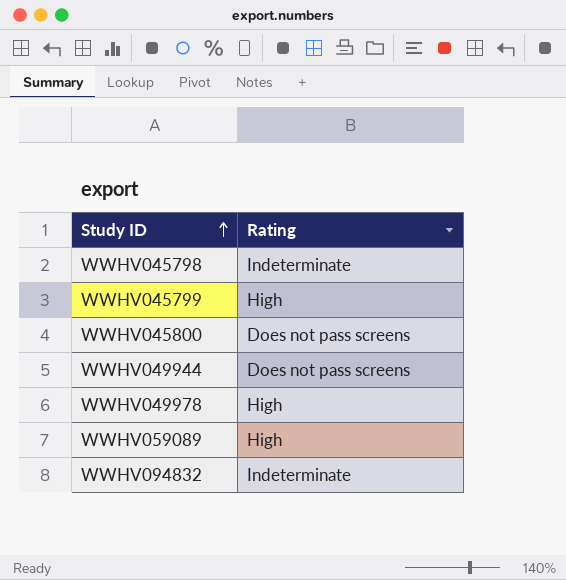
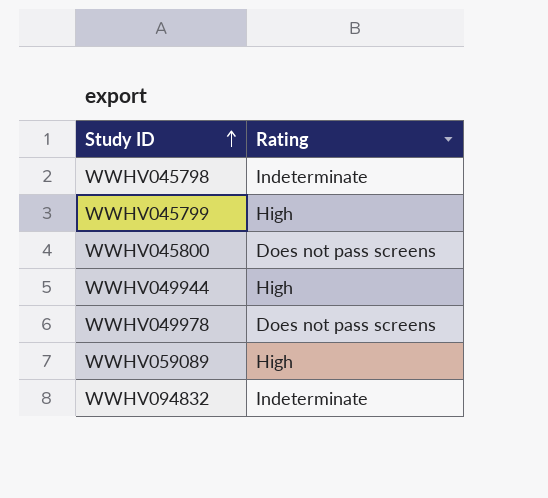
WWHV049944 | Rating: Does not pass screens -> High
WWHV049978 | Rating: High -> Does not pass screens

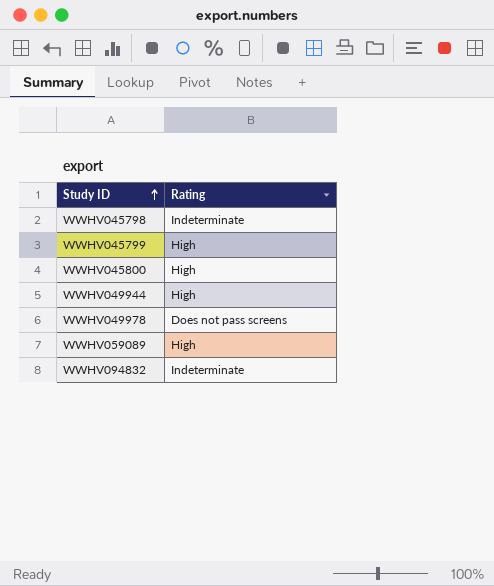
WWHV045800 | Rating: Does not pass screens -> High

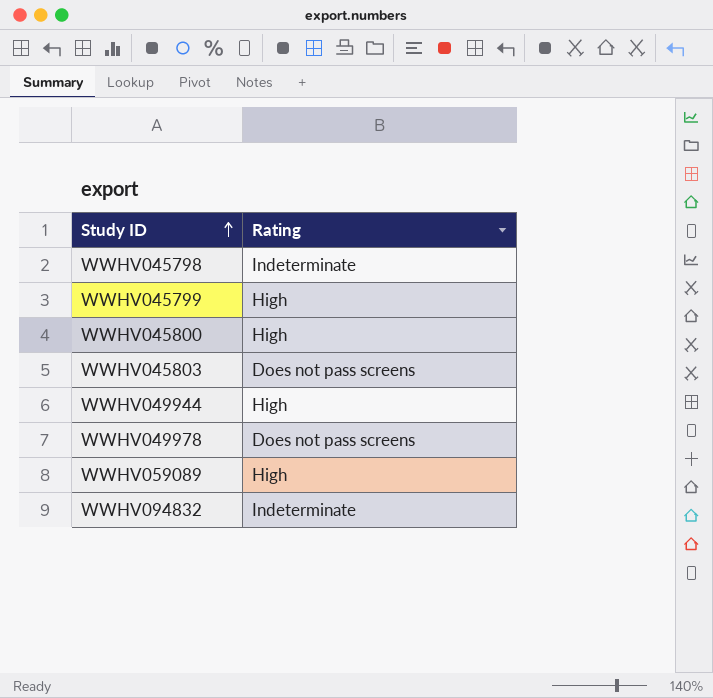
row WWHV045803: none -> Does not pass screens

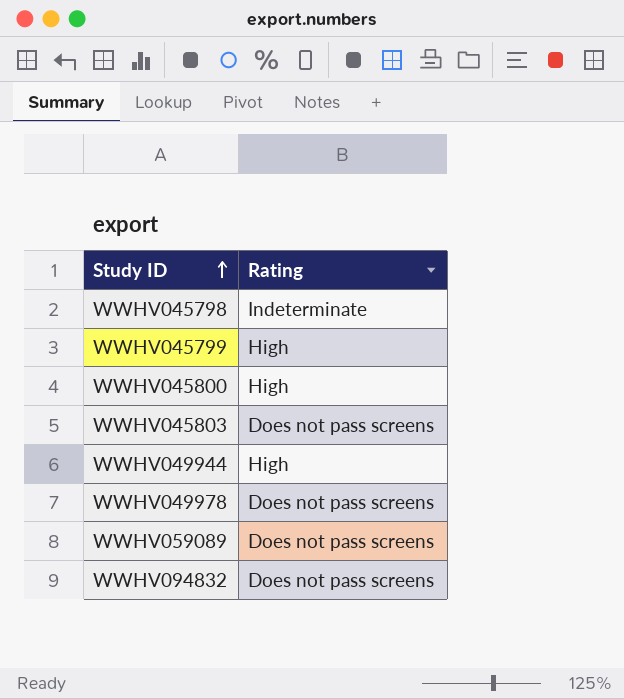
WWHV059089 | Rating: High -> Does not pass screens
WWHV094832 | Rating: Indeterminate -> Does not pass screens

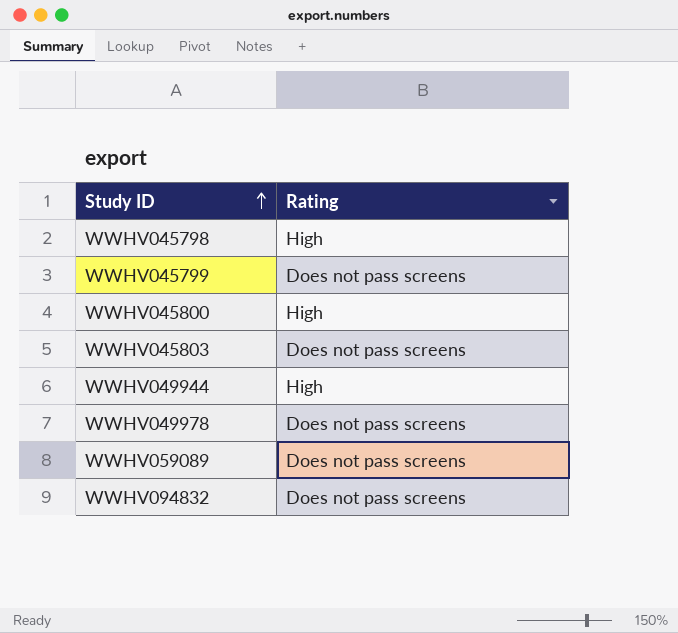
WWHV045798 | Rating: Indeterminate -> High
WWHV045799 | Rating: High -> Does not pass screens

